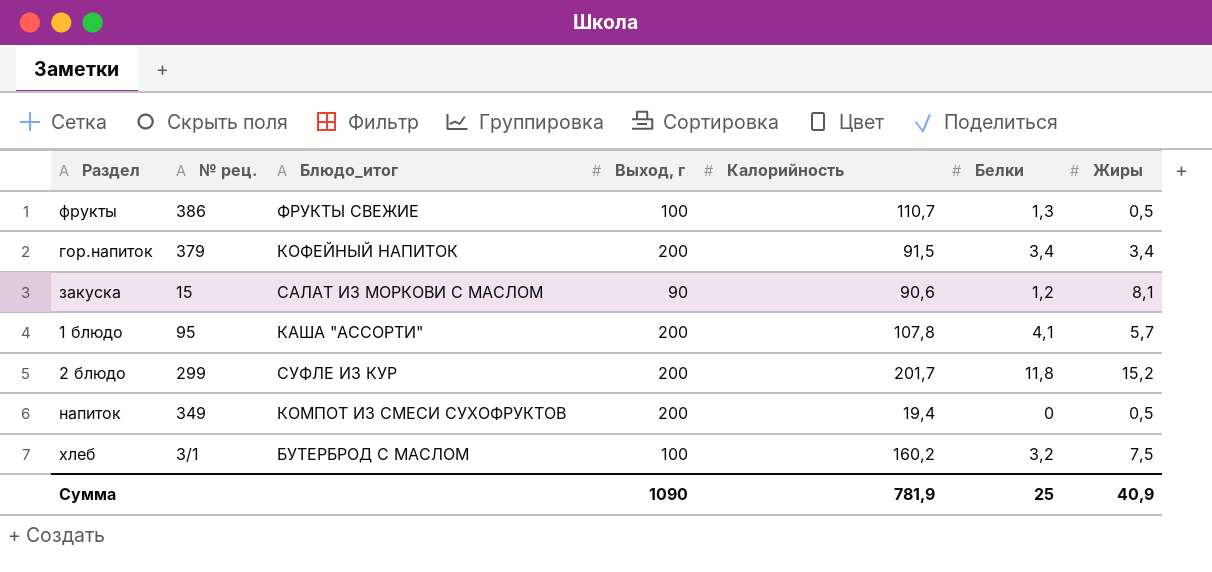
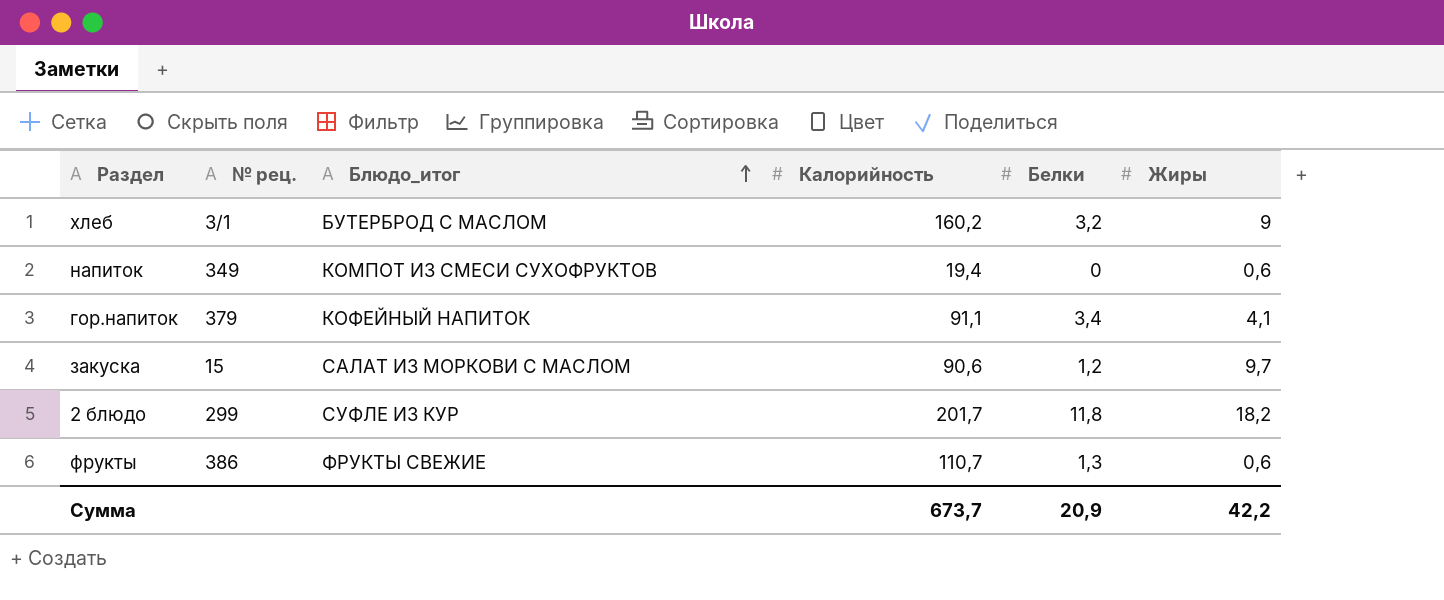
row order: none -> Блюдо_итог ascending
column Выход, г | position: 4 -> none
row 1 блюдо: 95 | КАША "АССОРТИ" | 200 | 107,8 | 4,1 | 5,7 -> none
хлеб | Жиры: 7,5 -> 9
напиток | Жиры: 0,5 -> 0,6
гор.напиток | Калорийность: 91,5 -> 91,1
гор.напиток | Жиры: 3,4 -> 4,1
закуска | Жиры: 8,1 -> 9,7
2 блюдо | Жиры: 15,2 -> 18,2
фрукты | Жиры: 0,5 -> 0,6
Сумма | Калорийность: 781,9 -> 673,7
Сумма | Белки: 25 -> 20,9
Сумма | Жиры: 40,9 -> 42,2

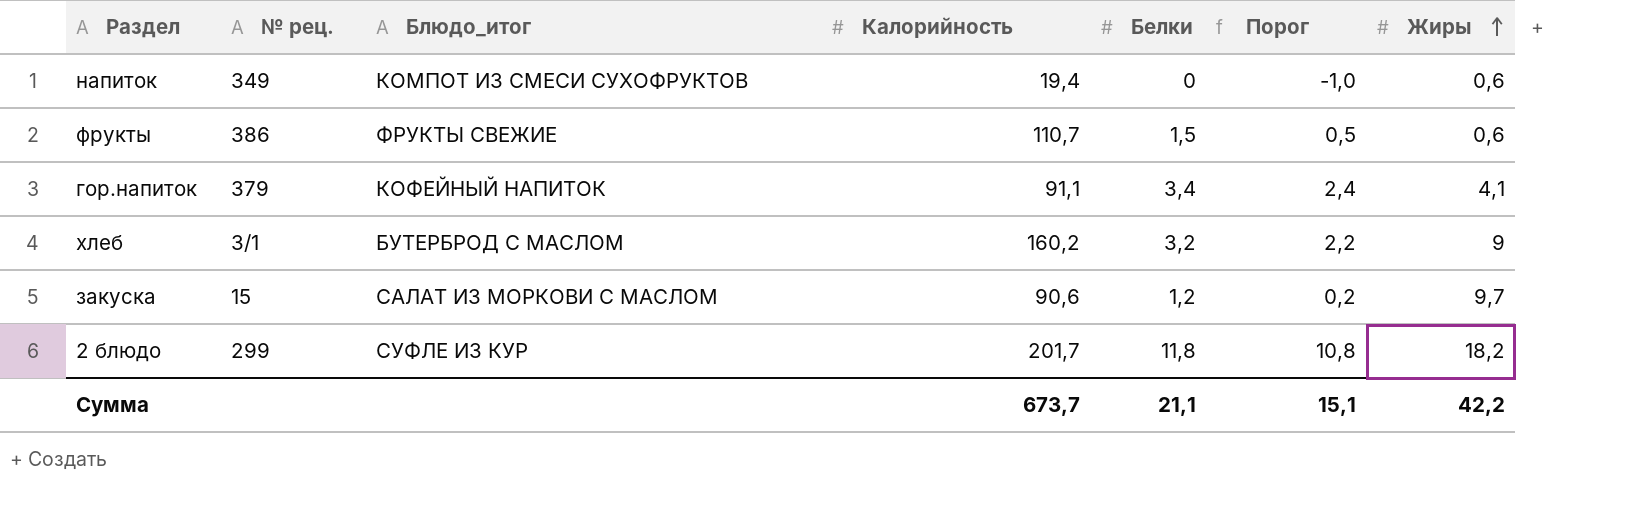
row order: Блюдо_итог ascending -> Жиры ascending
column Порог | formula: none -> [Белки] - 1
фрукты | Белки: 1,3 -> 1,5
Сумма | Белки: 20,9 -> 21,1

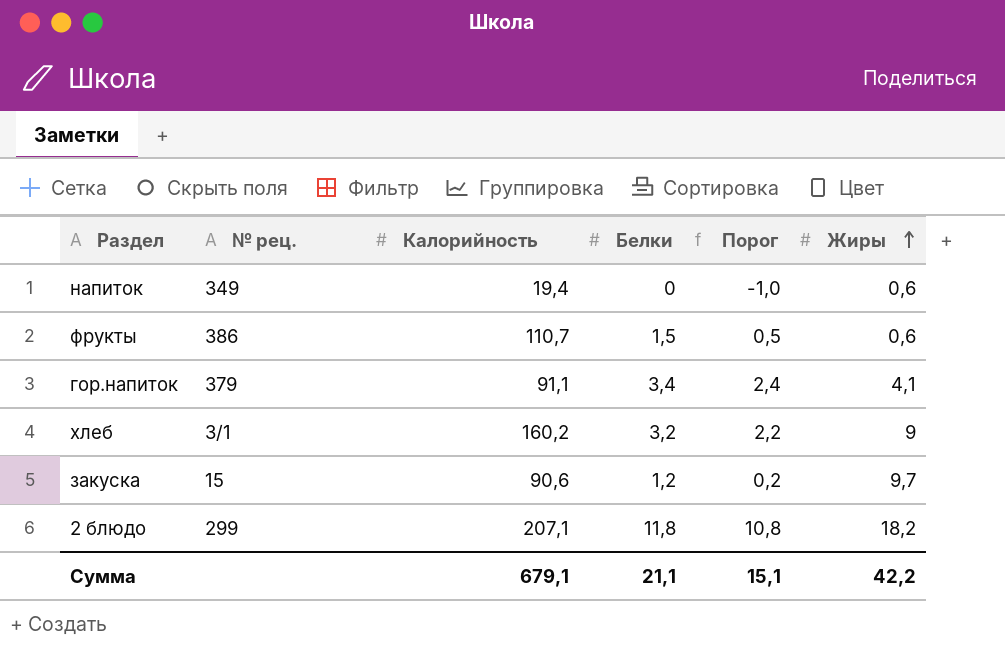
column Блюдо_итог | position: 3 -> none
2 блюдо | Калорийность: 201,7 -> 207,1
Сумма | Калорийность: 673,7 -> 679,1

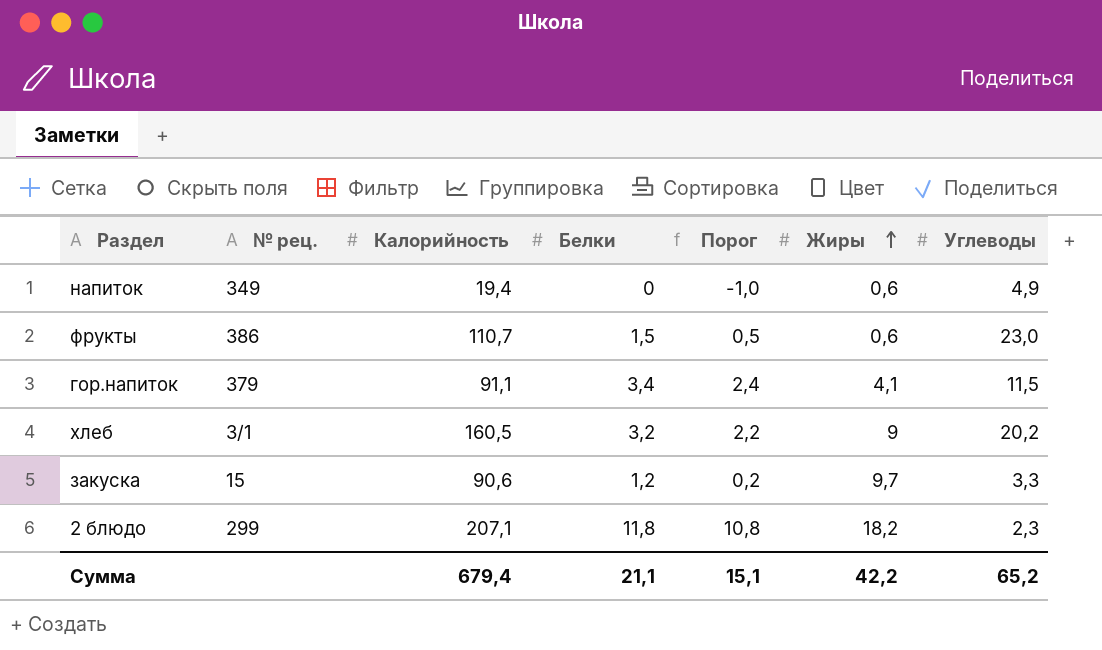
column Углеводы | position: none -> 7
хлеб | Калорийность: 160,2 -> 160,5
Сумма | Калорийность: 679,1 -> 679,4

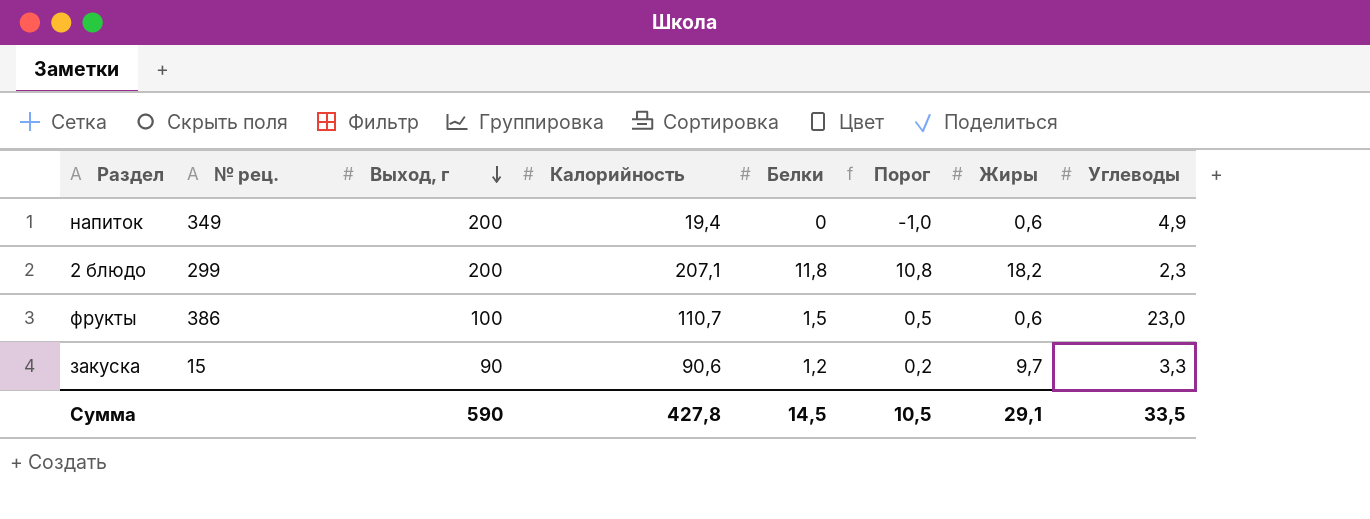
row order: Жиры ascending -> Выход, г descending
column Выход, г | position: none -> 3
row гор.напиток: 379 | 91,1 | 3,4 | 2,4 | 4,1 | 11,5 -> none
row хлеб: 3/1 | 160,5 | 3,2 | 2,2 | 9 | 20,2 -> none
Сумма | Калорийность: 679,4 -> 427,8
Сумма | Белки: 21,1 -> 14,5
Сумма | Порог: 15,1 -> 10,5
Сумма | Жиры: 42,2 -> 29,1
Сумма | Углеводы: 65,2 -> 33,5

